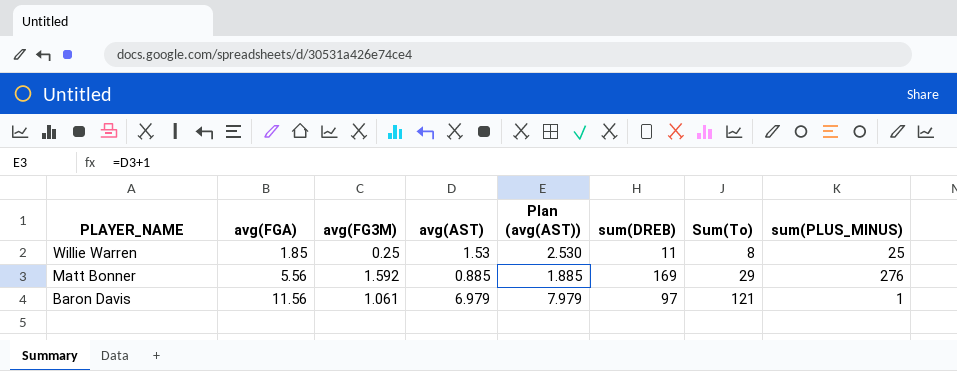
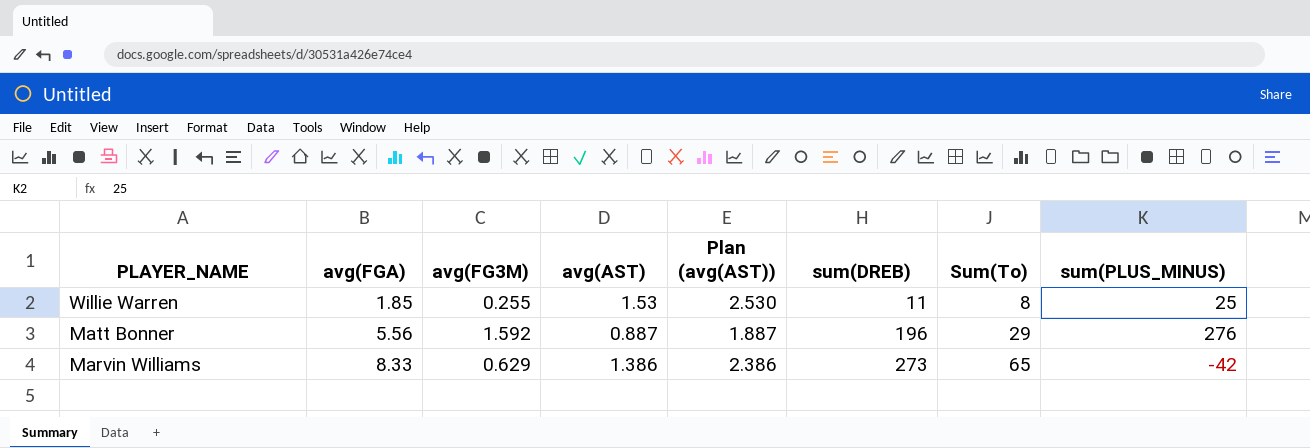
row Baron Davis: 11.56 | 1.061 | 6.979 | 7.979 | 97 | 121 | 1 -> none
Willie Warren | avg(FG3M): 0.25 -> 0.255
Matt Bonner | avg(AST): 0.885 -> 0.887
Matt Bonner | Plan (avg(AST)): 1.885 -> 1.887
Matt Bonner | sum(DREB): 169 -> 196
row Marvin Williams: none -> 8.33 | 0.629 | 1.386 | 2.386 | 273 | 65 | -42

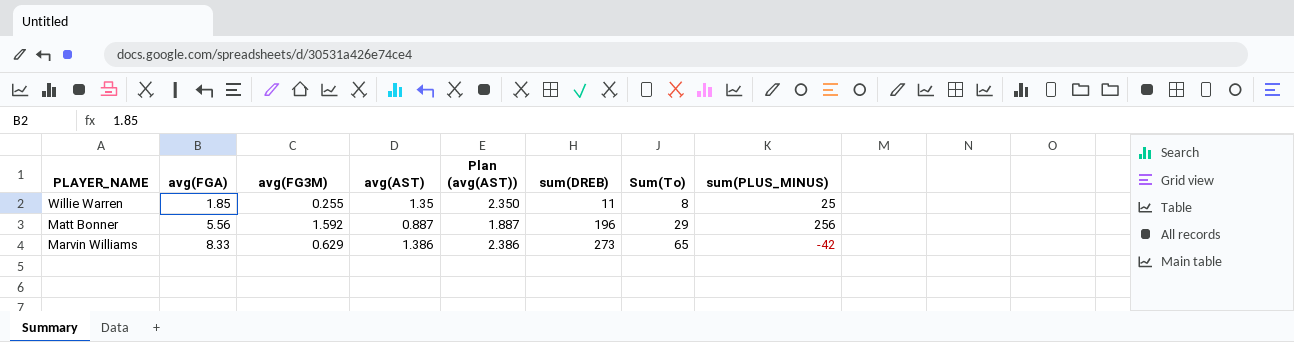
Willie Warren | avg(AST): 1.53 -> 1.35
Willie Warren | Plan (avg(AST)): 2.530 -> 2.350
Matt Bonner | sum(PLUS_MINUS): 276 -> 256

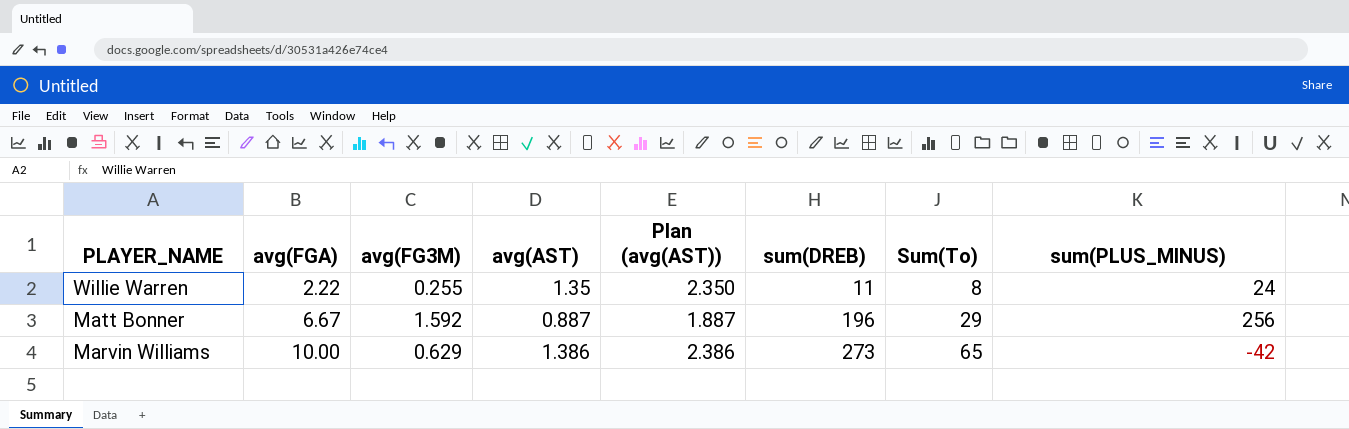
Willie Warren | avg(FGA): 1.85 -> 2.22
Willie Warren | sum(PLUS_MINUS): 25 -> 24
Matt Bonner | avg(FGA): 5.56 -> 6.67
Marvin Williams | avg(FGA): 8.33 -> 10.00

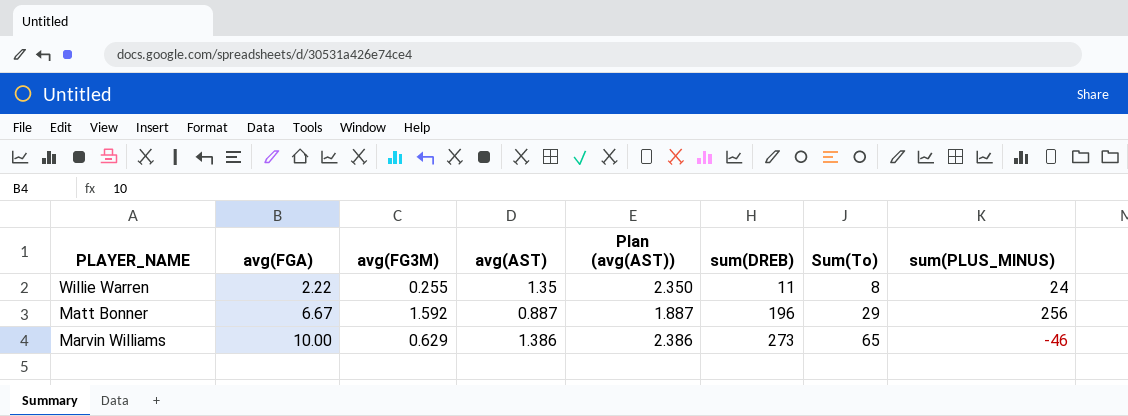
Marvin Williams | sum(PLUS_MINUS): -42 -> -46

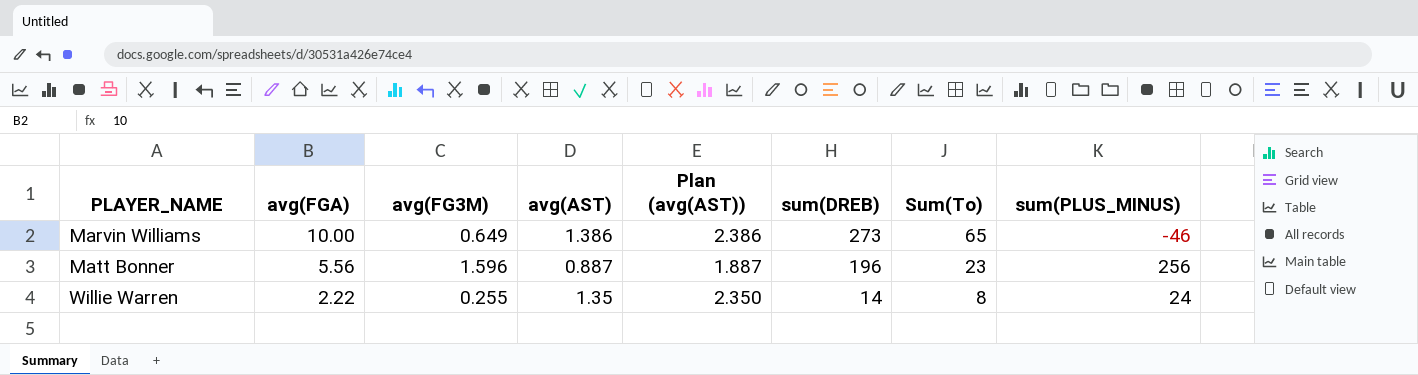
row order: PLAYER_NAME descending -> PLAYER_NAME ascending
Marvin Williams | avg(FG3M): 0.629 -> 0.649
Matt Bonner | avg(FGA): 6.67 -> 5.56
Matt Bonner | avg(FG3M): 1.592 -> 1.596
Matt Bonner | Sum(To): 29 -> 23
Willie Warren | sum(DREB): 11 -> 14

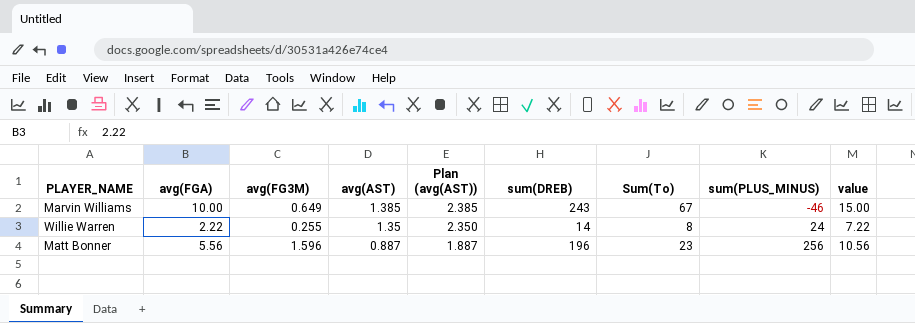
row order: PLAYER_NAME ascending -> avg(AST) descending
column value | formula: none -> [avg(FGA)] + 5
Marvin Williams | avg(AST): 1.386 -> 1.385
Marvin Williams | Plan (avg(AST)): 2.386 -> 2.385
Marvin Williams | sum(DREB): 273 -> 243
Marvin Williams | Sum(To): 65 -> 67

